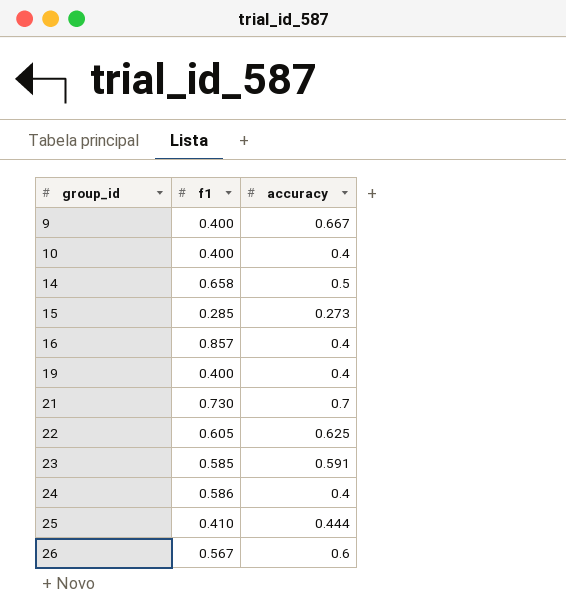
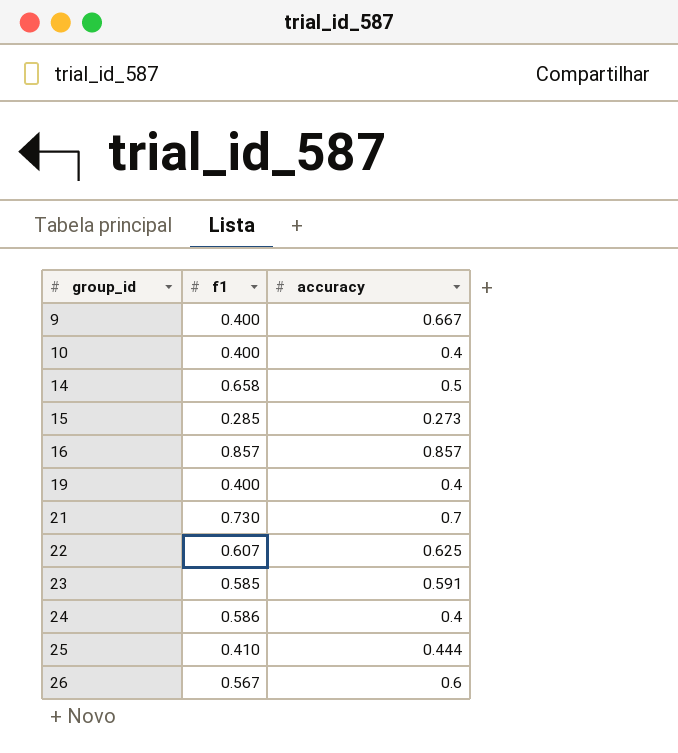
16 | accuracy: 0.4 -> 0.857
22 | f1: 0.605 -> 0.607

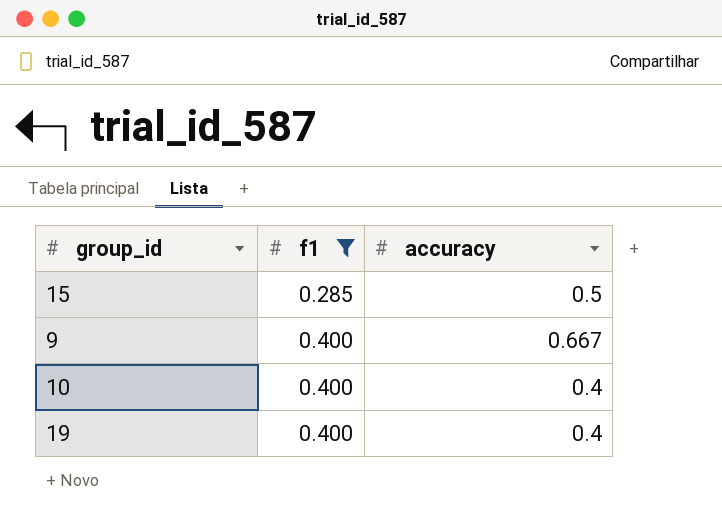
filter: none -> f1 <= 0.400
row order: group_id ascending -> f1 ascending
15 | accuracy: 0.273 -> 0.5

